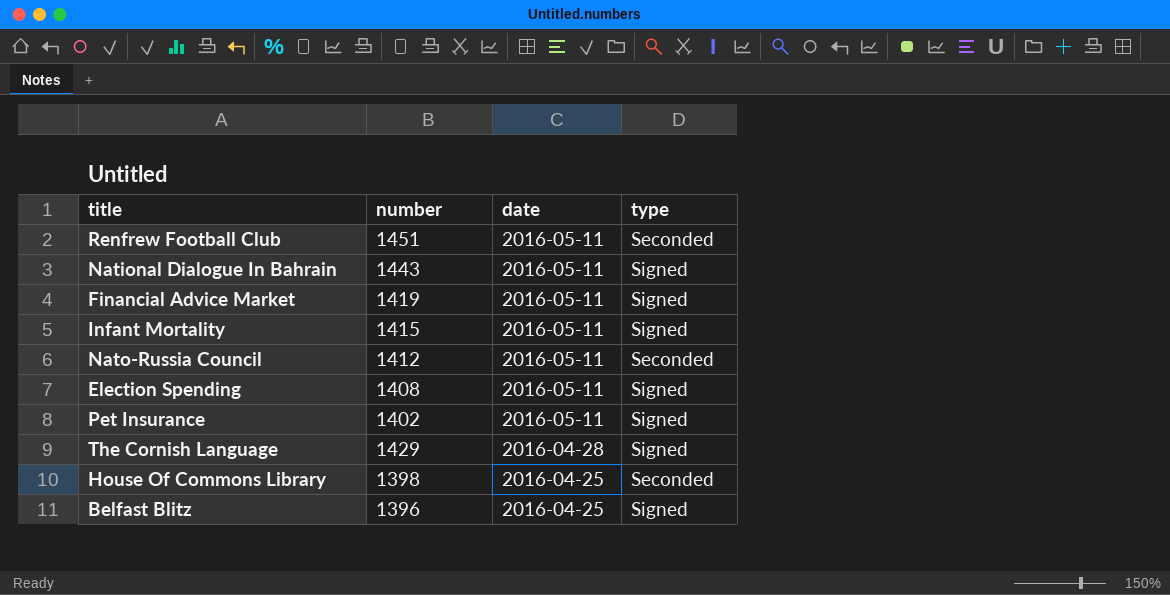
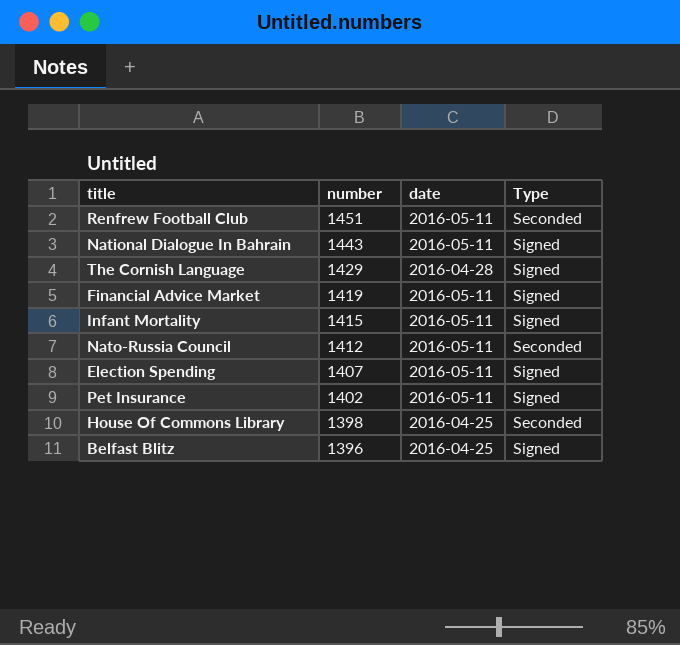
row order: date descending -> number descending
column name: type -> Type
Election Spending | number: 1408 -> 1407

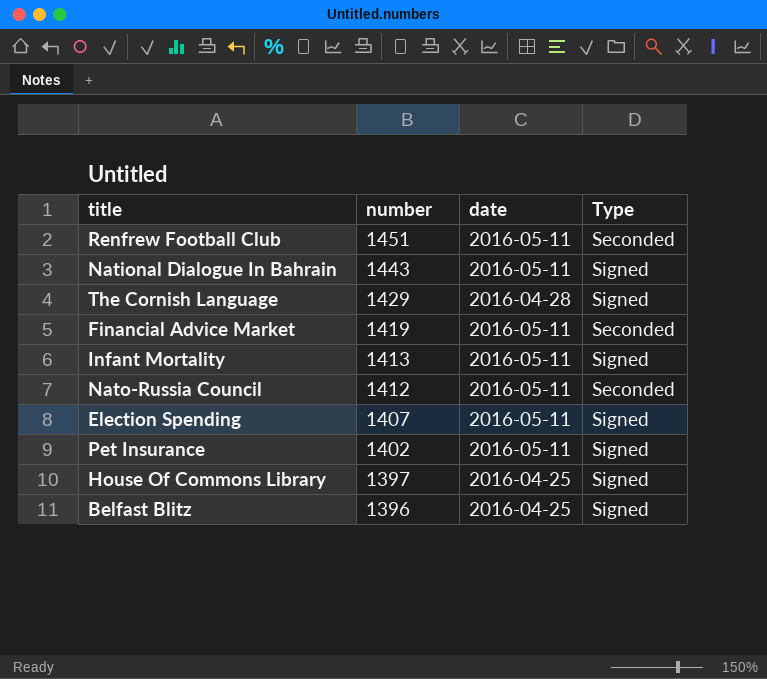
Financial Advice Market | Type: Signed -> Seconded
Infant Mortality | number: 1415 -> 1413
House Of Commons Library | number: 1398 -> 1397
House Of Commons Library | Type: Seconded -> Signed

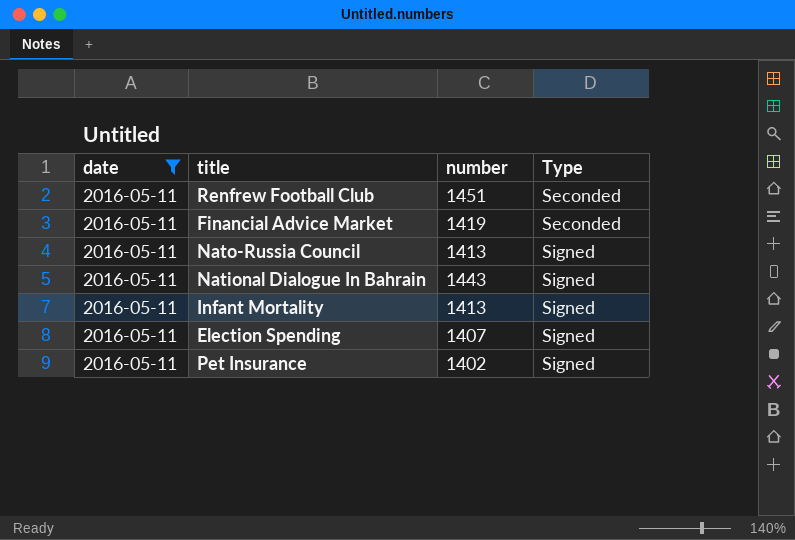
filter: none -> date = 2016-05-11
row order: number descending -> Type ascending
column date | position: 3 -> 1
Nato-Russia Council | number: 1412 -> 1413
Nato-Russia Council | Type: Seconded -> Signed

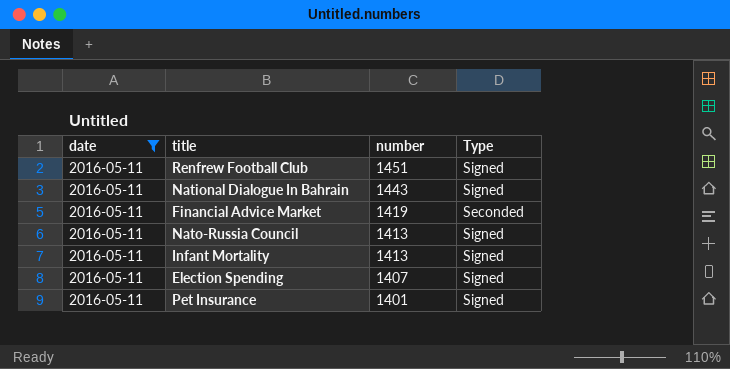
row order: Type ascending -> number descending
Renfrew Football Club | Type: Seconded -> Signed
Pet Insurance | number: 1402 -> 1401

